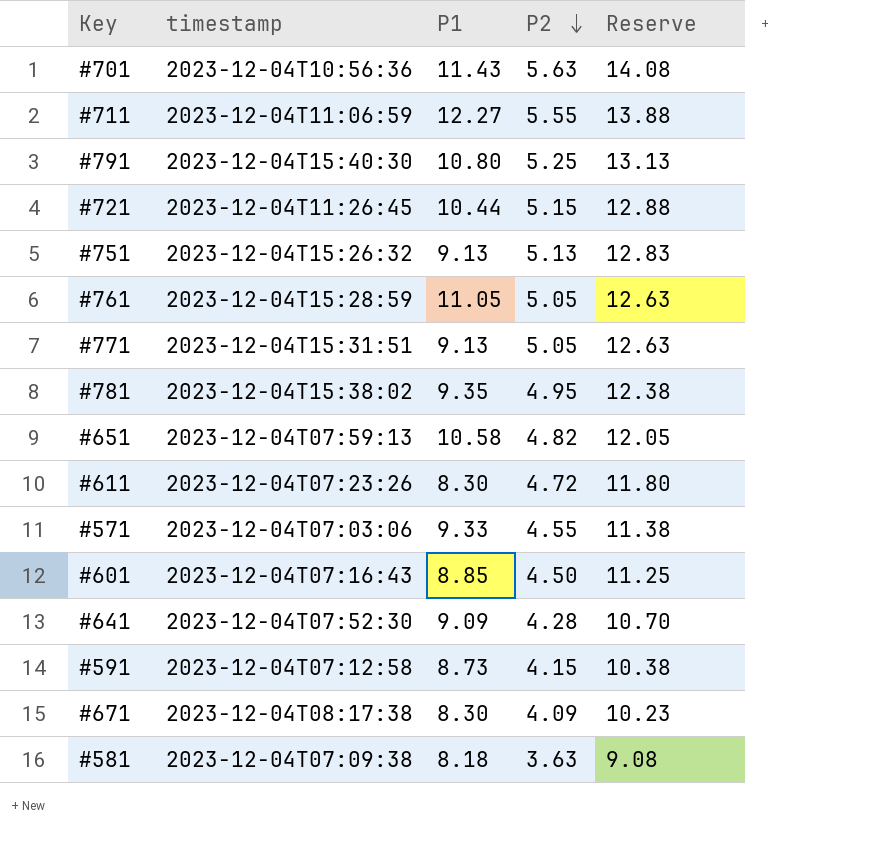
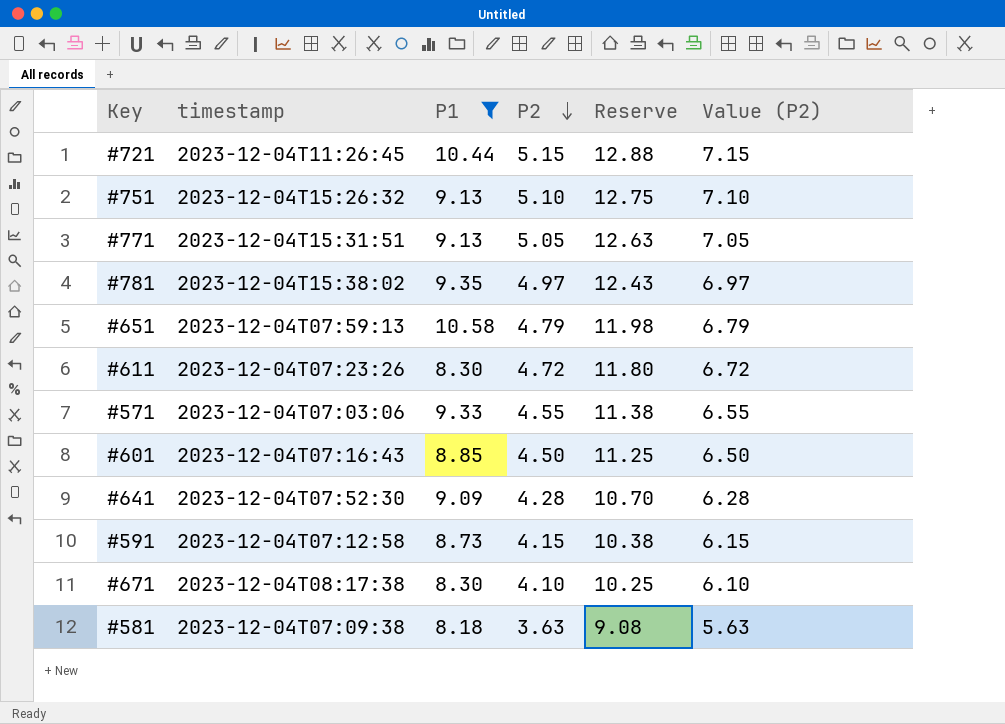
filter: none -> P1 <= 10.58
column Value (P2) | formula: none -> [P2] + 2
#751 | P2: 5.13 -> 5.10
#751 | Reserve: 12.83 -> 12.75
#781 | P2: 4.95 -> 4.97
#781 | Reserve: 12.38 -> 12.43
#651 | P2: 4.82 -> 4.79
#651 | Reserve: 12.05 -> 11.98
#671 | P2: 4.09 -> 4.10
#671 | Reserve: 10.23 -> 10.25

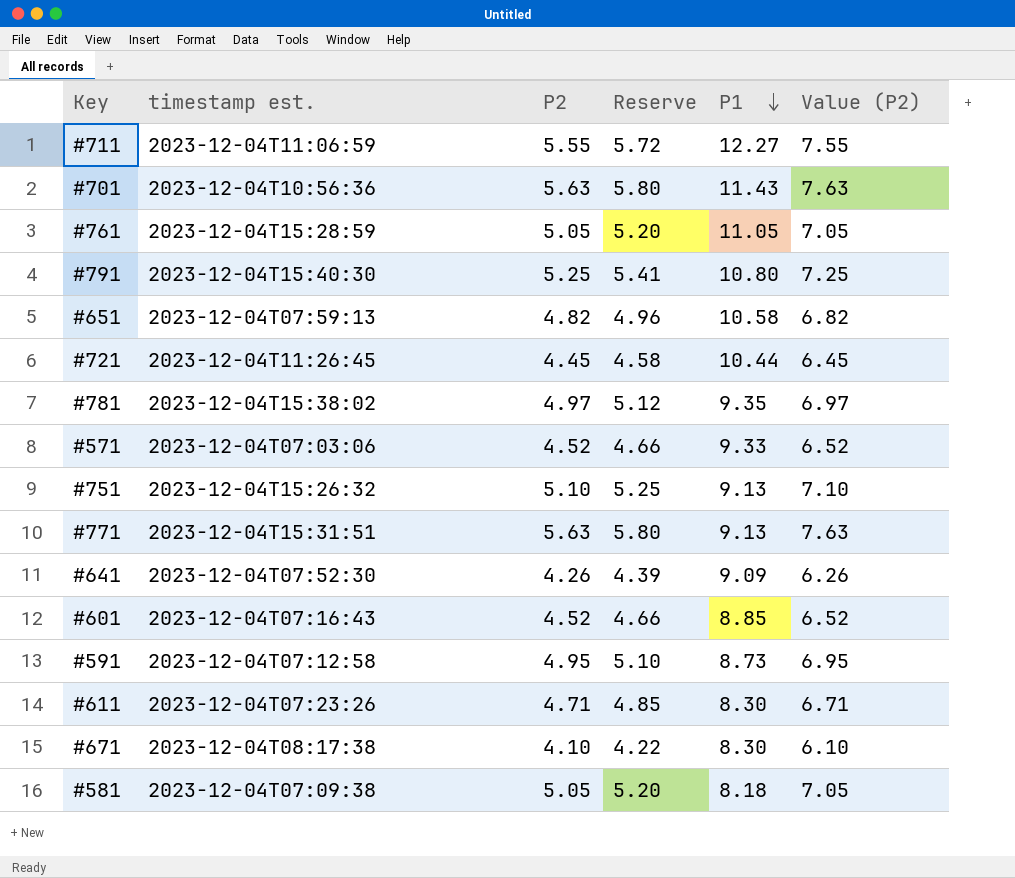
filter: P1 <= 10.58 -> none
row order: P2 descending -> P1 descending
column name: timestamp -> timestamp est.
column Reserve | formula: [P2] * 2.5 -> [P2] * 1.03
column P1 | position: 3 -> 5
#651 | P2: 4.79 -> 4.82
#651 | Value (P2): 6.79 -> 6.82
#721 | P2: 5.15 -> 4.45
#721 | Value (P2): 7.15 -> 6.45
#571 | P2: 4.55 -> 4.52
#571 | Value (P2): 6.55 -> 6.52
#771 | P2: 5.05 -> 5.63
#771 | Value (P2): 7.05 -> 7.63
#641 | P2: 4.28 -> 4.26
#641 | Value (P2): 6.28 -> 6.26
#601 | P2: 4.50 -> 4.52
#601 | Value (P2): 6.50 -> 6.52
#591 | P2: 4.15 -> 4.95
#591 | Value (P2): 6.15 -> 6.95
#611 | P2: 4.72 -> 4.71
#611 | Value (P2): 6.72 -> 6.71
#581 | P2: 3.63 -> 5.05
#581 | Value (P2): 5.63 -> 7.05

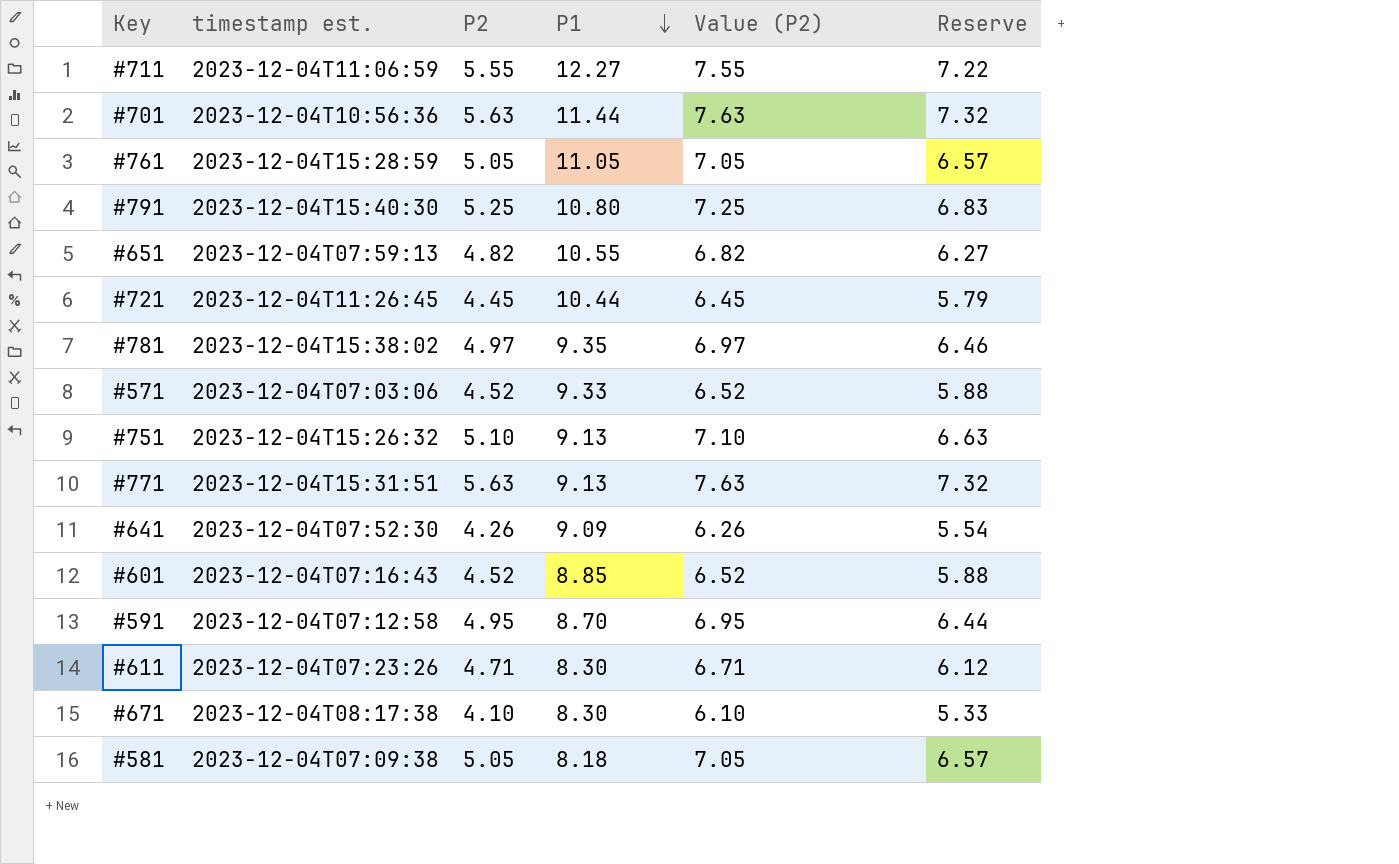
column Reserve | formula: [P2] * 1.03 -> [P2] * 1.3
column Reserve | position: 4 -> 6
#701 | P1: 11.43 -> 11.44
#651 | P1: 10.58 -> 10.55
#591 | P1: 8.73 -> 8.70

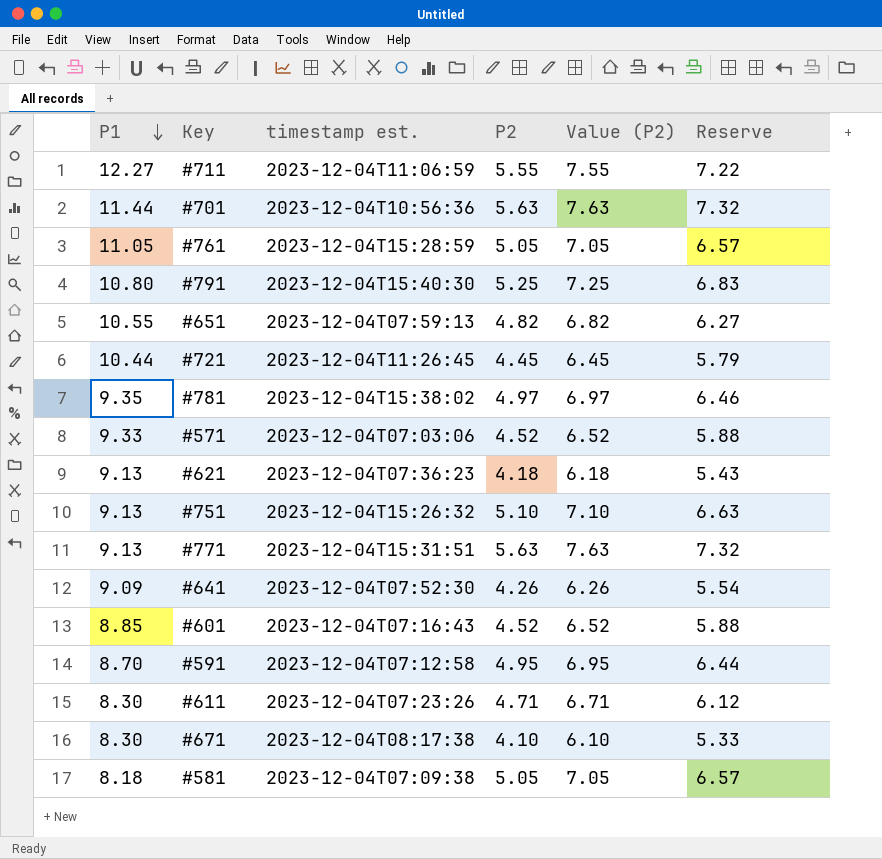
column P1 | position: 4 -> 1
row #621: none -> 9.13 | 2023-12-04T07:36:23 | 4.18 | 6.18 | 5.43

